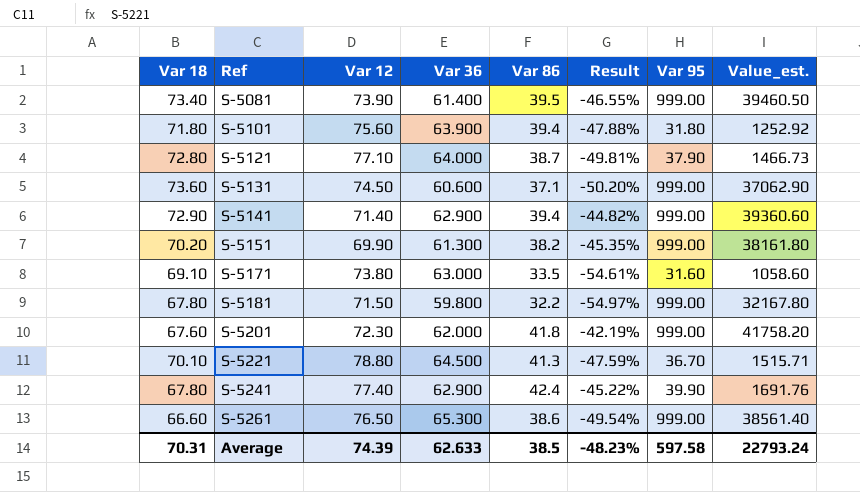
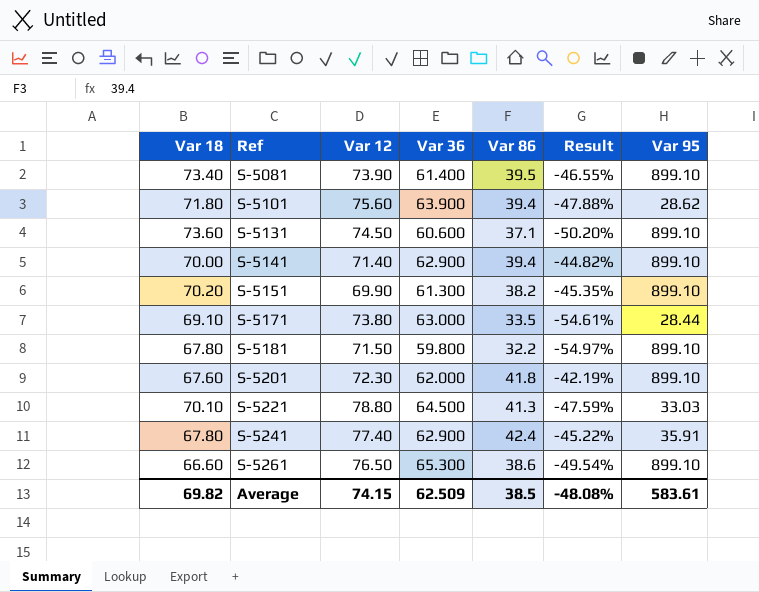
column Value_est. | formula: [Var 86] * [Var 95] -> none
row S-5121: 72.80 | 77.10 | 64.000 | 38.7 | -49.81% | 37.90 | 1466.73 -> none
S-5081 | Var 95: 999.00 -> 899.10
S-5101 | Var 95: 31.80 -> 28.62
S-5131 | Var 95: 999.00 -> 899.10
S-5141 | Var 18: 72.90 -> 70.00
S-5141 | Var 95: 999.00 -> 899.10
S-5151 | Var 95: 999.00 -> 899.10
S-5171 | Var 95: 31.60 -> 28.44
S-5181 | Var 95: 999.00 -> 899.10
S-5201 | Var 95: 999.00 -> 899.10
S-5221 | Var 95: 36.70 -> 33.03
S-5241 | Var 95: 39.90 -> 35.91
S-5261 | Var 95: 999.00 -> 899.10
Average | Var 18: 70.31 -> 69.82
Average | Var 12: 74.39 -> 74.15
Average | Var 36: 62.633 -> 62.509
Average | Result: -48.23% -> -48.08%
Average | Var 95: 597.58 -> 583.61

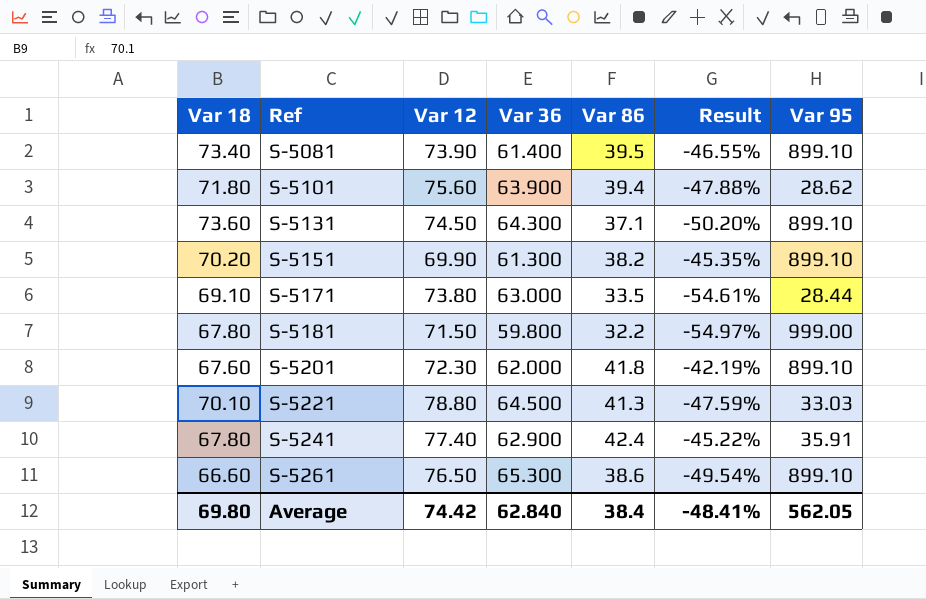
row S-5141: 70.00 | 71.40 | 62.900 | 39.4 | -44.82% | 899.10 -> none
S-5131 | Var 36: 60.600 -> 64.300
S-5181 | Var 95: 899.10 -> 999.00
Average | Var 18: 69.82 -> 69.80
Average | Var 12: 74.15 -> 74.42
Average | Var 36: 62.509 -> 62.840
Average | Var 86: 38.5 -> 38.4
Average | Result: -48.08% -> -48.41%
Average | Var 95: 583.61 -> 562.05

